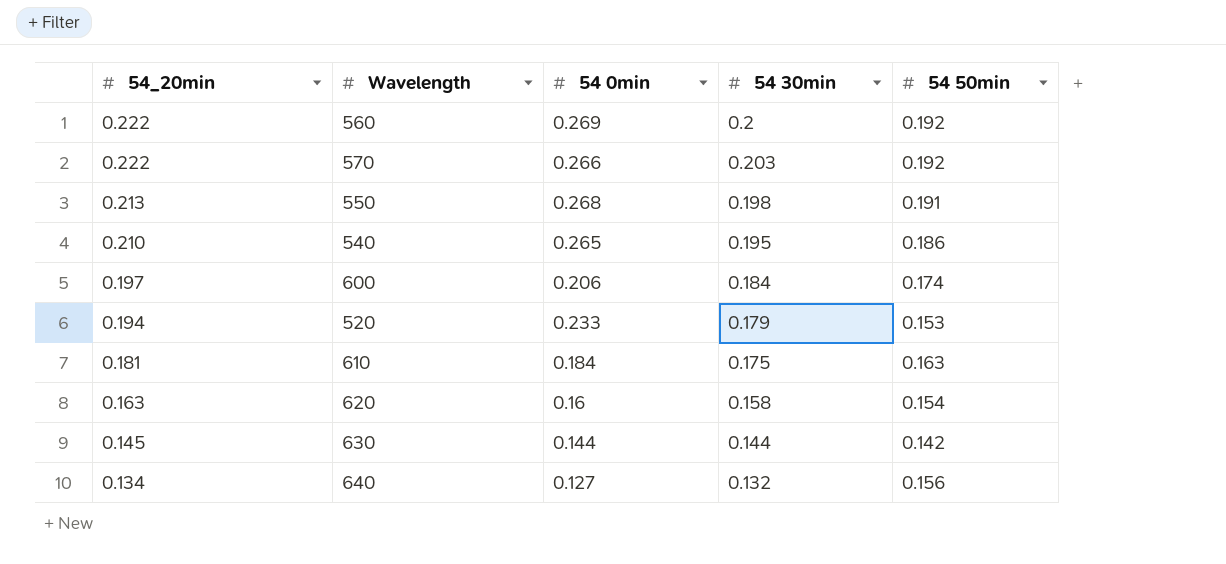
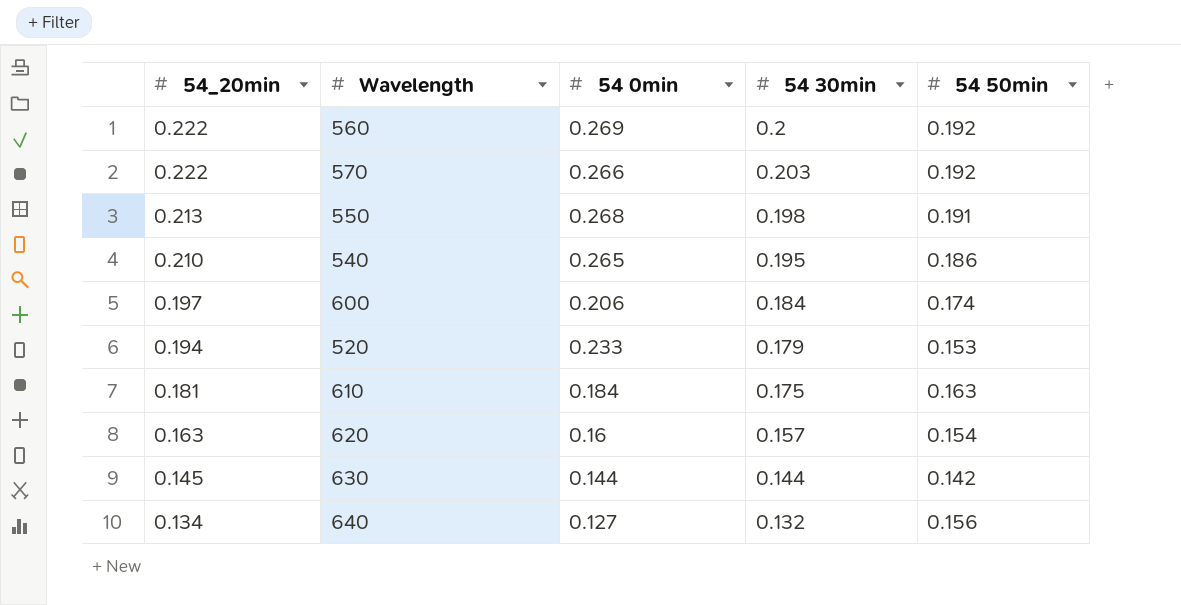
620 | 54 30min: 0.158 -> 0.157

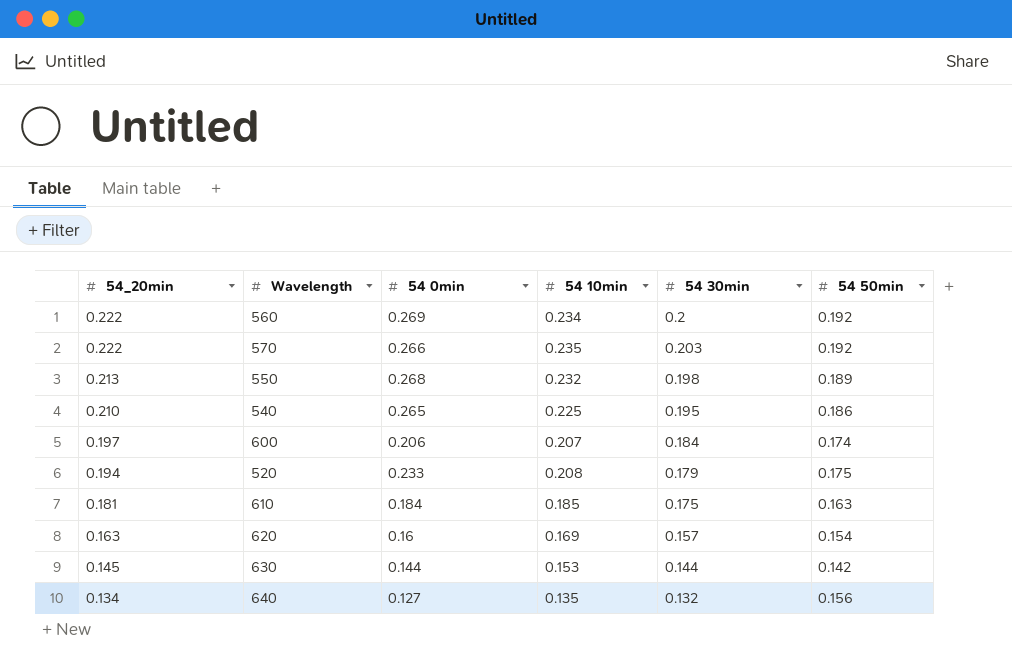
column 54 10min | position: none -> 4
550 | 54 50min: 0.191 -> 0.189
520 | 54 50min: 0.153 -> 0.175

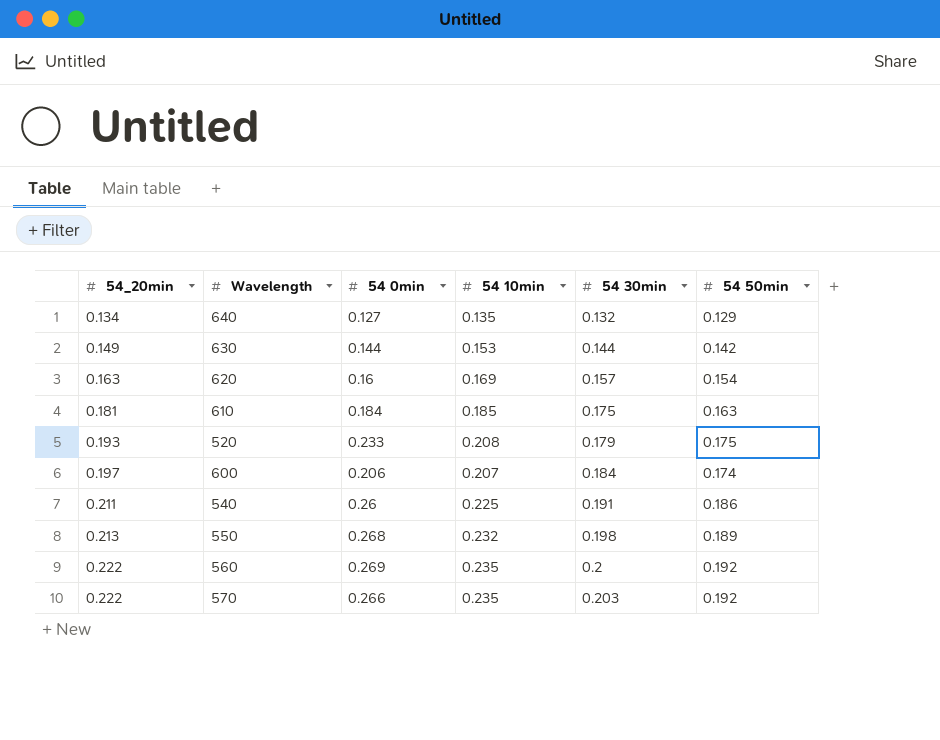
row order: 54_20min descending -> 54_20min ascending
640 | 54 50min: 0.156 -> 0.129
630 | 54_20min: 0.145 -> 0.149
520 | 54_20min: 0.194 -> 0.193
540 | 54_20min: 0.210 -> 0.211
540 | 54 0min: 0.265 -> 0.26
540 | 54 30min: 0.195 -> 0.191
560 | 54 10min: 0.234 -> 0.235

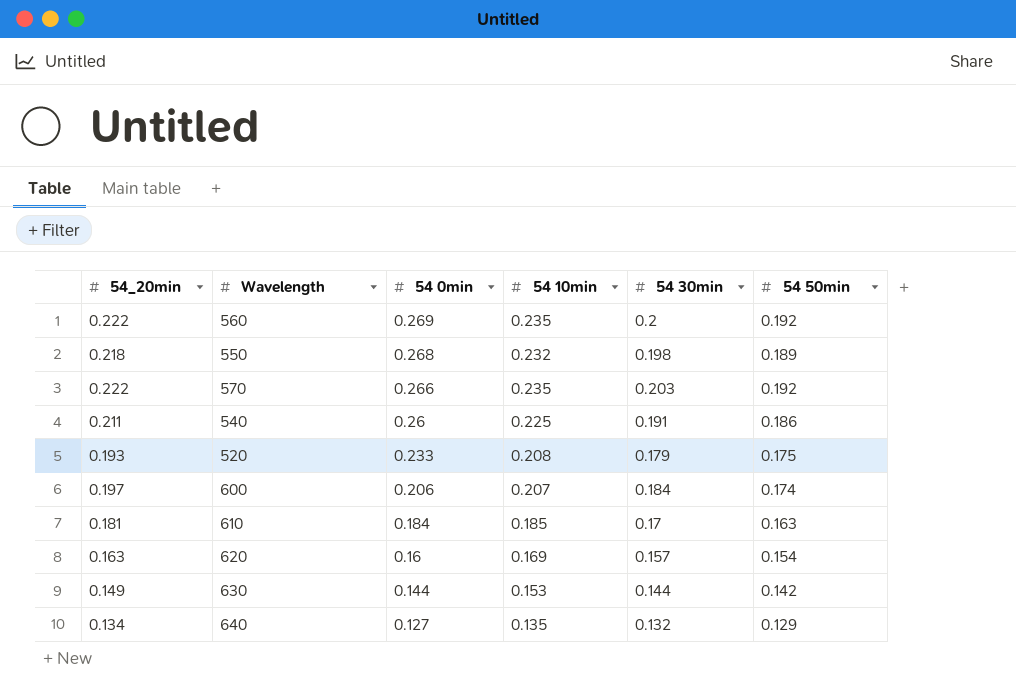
row order: 54_20min ascending -> 54 0min descending
550 | 54_20min: 0.213 -> 0.218
610 | 54 30min: 0.175 -> 0.17

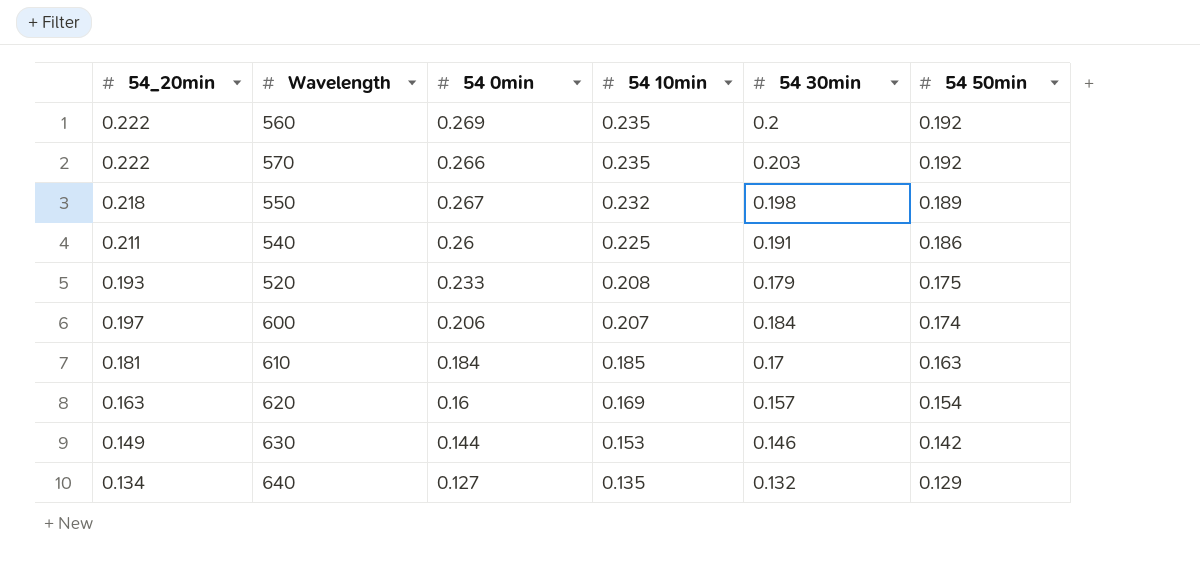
row order: 54 0min descending -> 54 10min descending
550 | 54 0min: 0.268 -> 0.267
630 | 54 30min: 0.144 -> 0.146

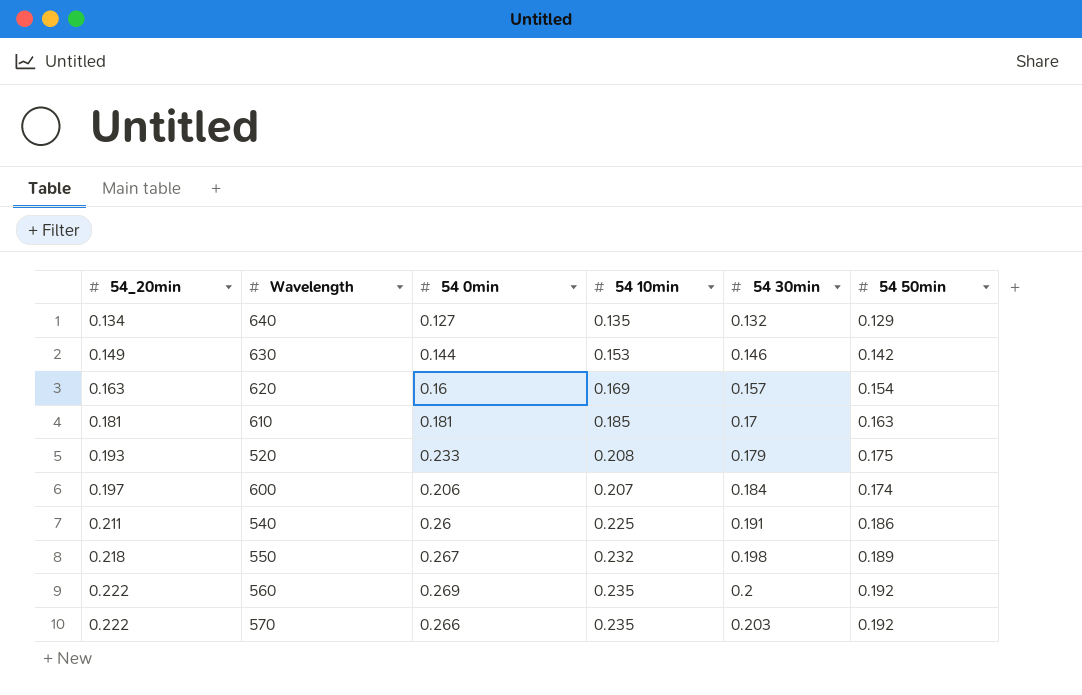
row order: 54 10min descending -> 54_20min ascending
610 | 54 0min: 0.184 -> 0.181

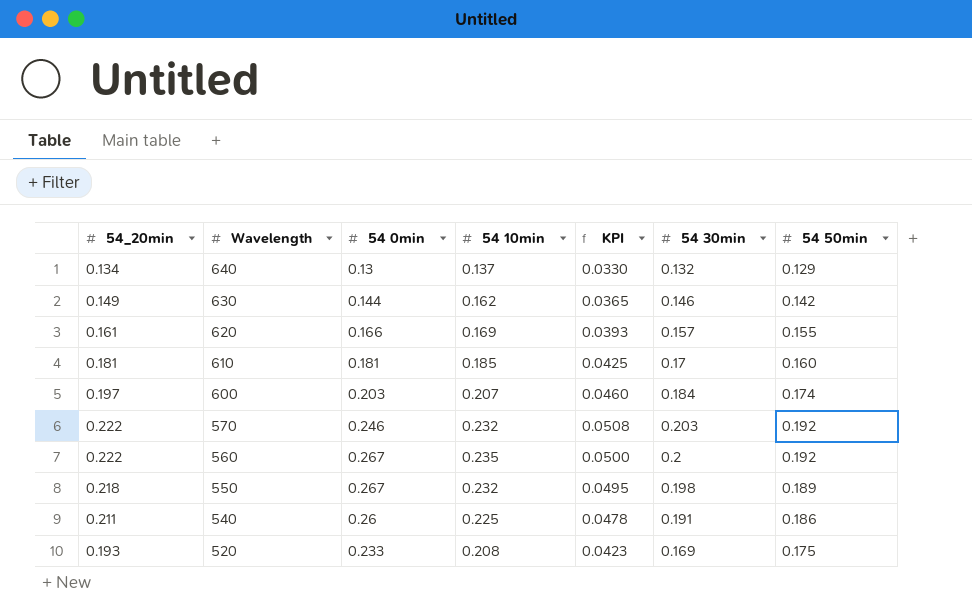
row order: 54_20min ascending -> Wavelength descending
column KPI | formula: none -> [54 30min] * 0.25
640 | 54 0min: 0.127 -> 0.13
640 | 54 10min: 0.135 -> 0.137
630 | 54 10min: 0.153 -> 0.162
620 | 54_20min: 0.163 -> 0.161
620 | 54 0min: 0.16 -> 0.166
620 | 54 50min: 0.154 -> 0.155
610 | 54 50min: 0.163 -> 0.160
600 | 54 0min: 0.206 -> 0.203
570 | 54 0min: 0.266 -> 0.246
570 | 54 10min: 0.235 -> 0.232
560 | 54 0min: 0.269 -> 0.267
520 | 54 30min: 0.179 -> 0.169

